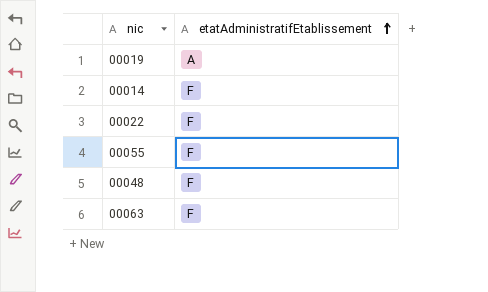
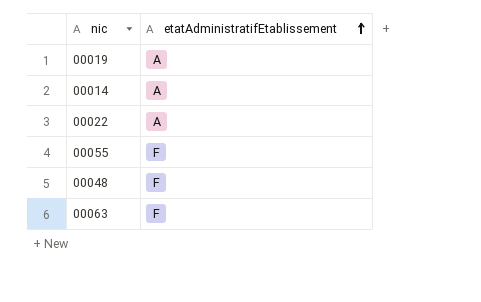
00014 | etatAdministratifEtablissement: F -> A
00022 | etatAdministratifEtablissement: F -> A

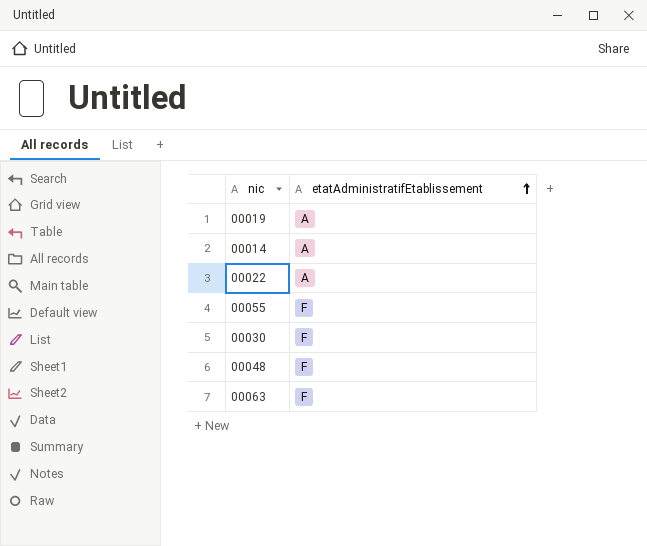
row 00030: none -> F

